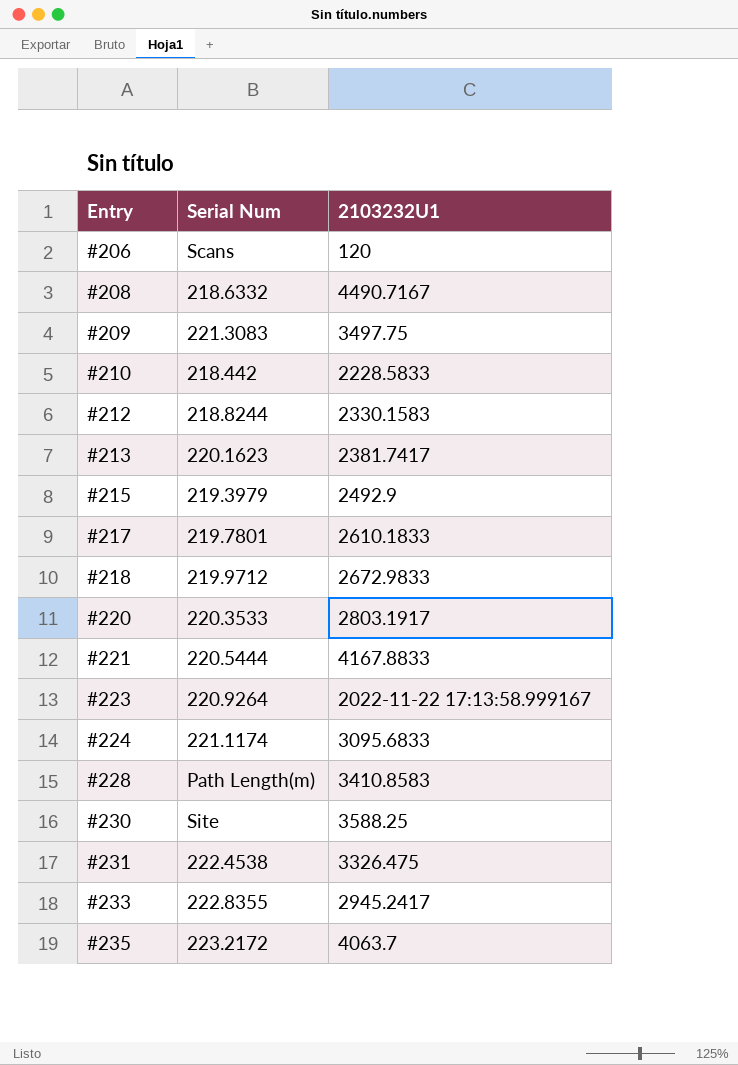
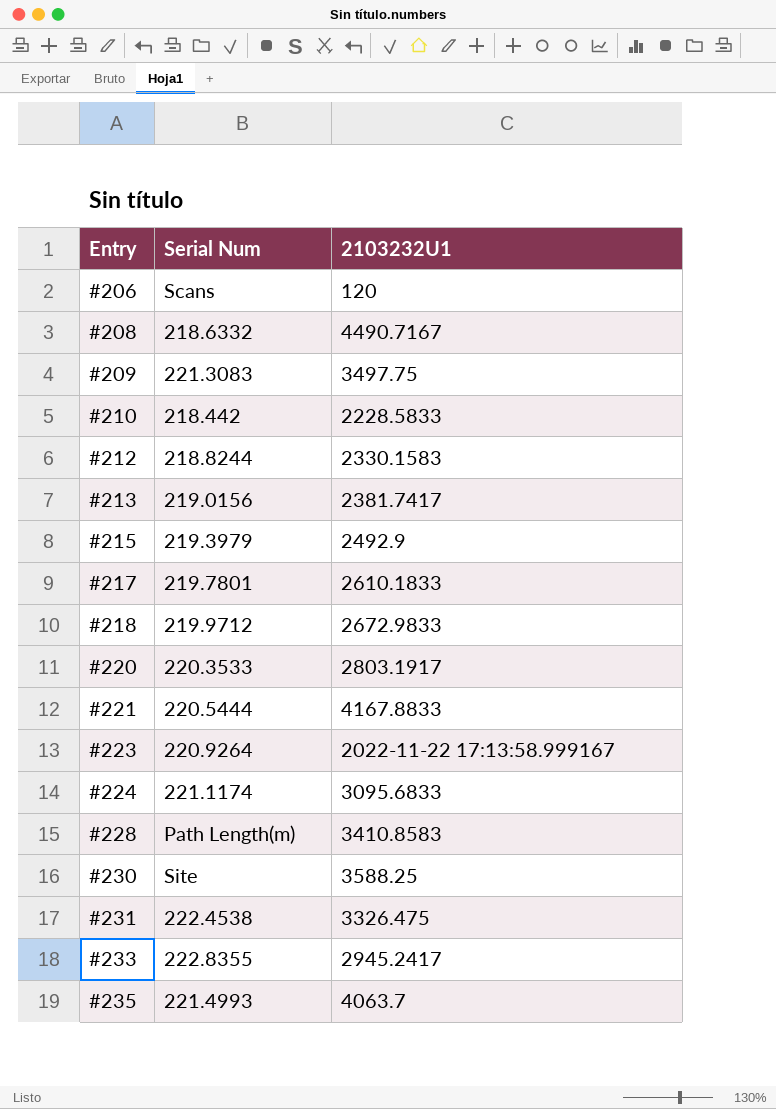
#213 | Serial Num: 220.1623 -> 219.0156
#235 | Serial Num: 223.2172 -> 221.4993

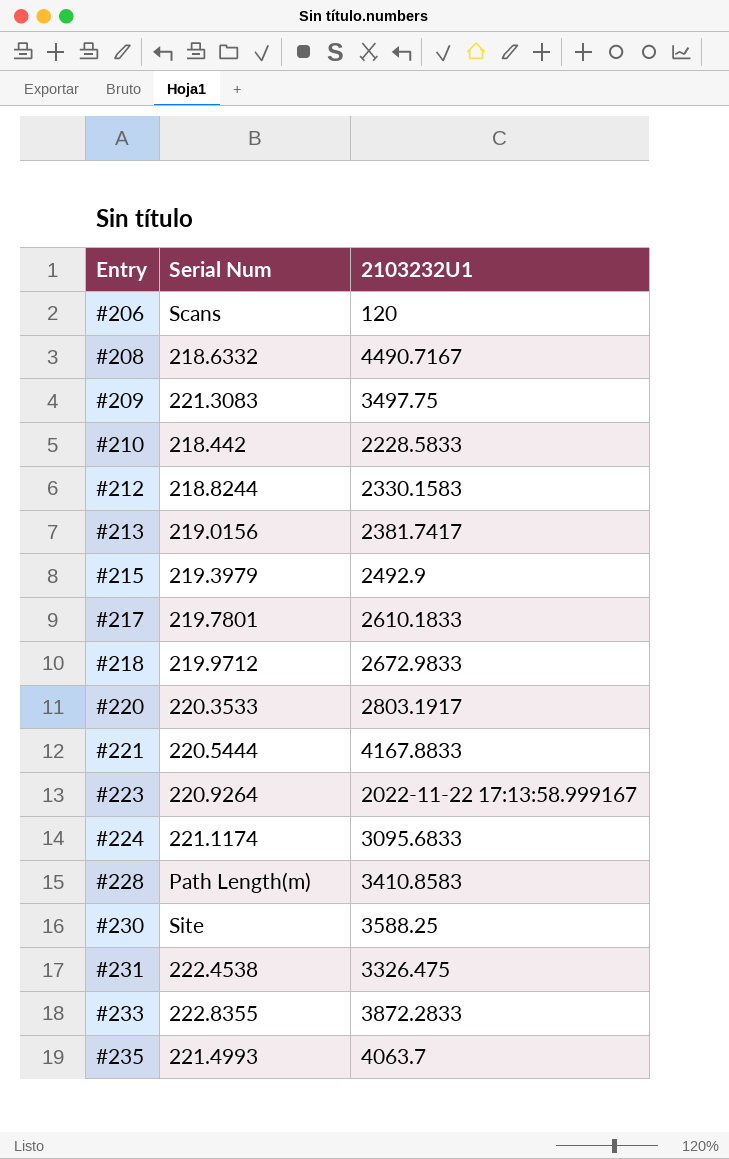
#233 | 2103232U1: 2945.2417 -> 3872.2833

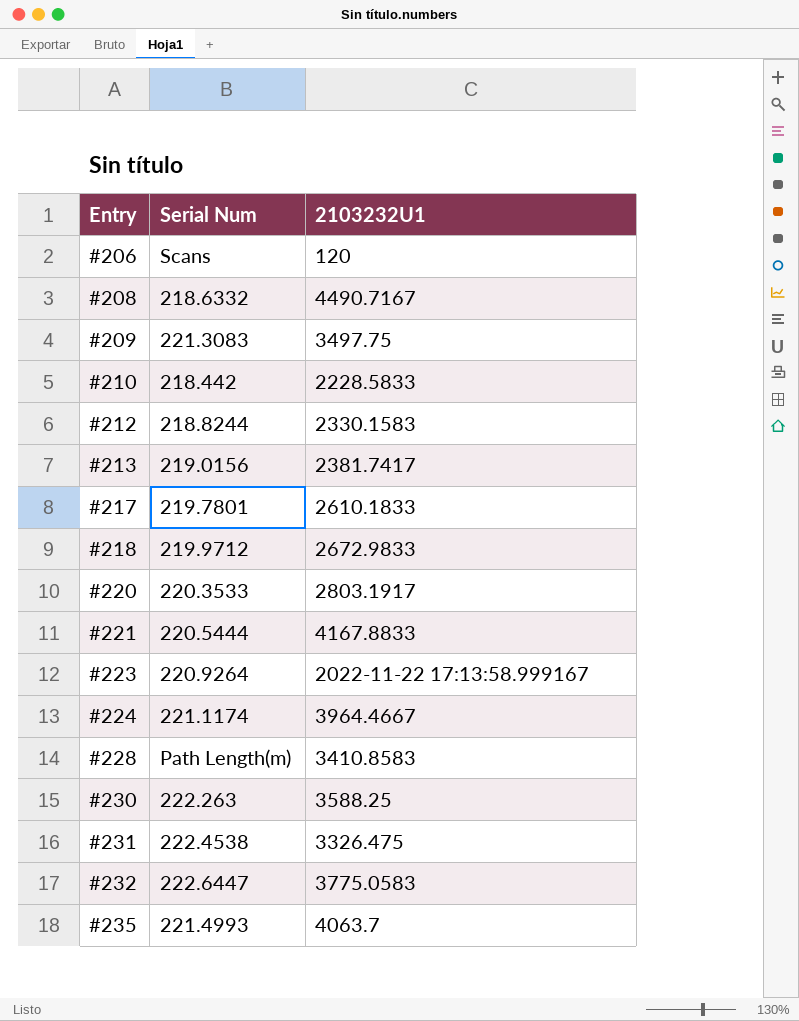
row #215: 219.3979 | 2492.9 -> none
row #233: 222.8355 | 3872.2833 -> none
#224 | 2103232U1: 3095.6833 -> 3964.4667
#230 | Serial Num: Site -> 222.263
row #232: none -> 222.6447 | 3775.0583

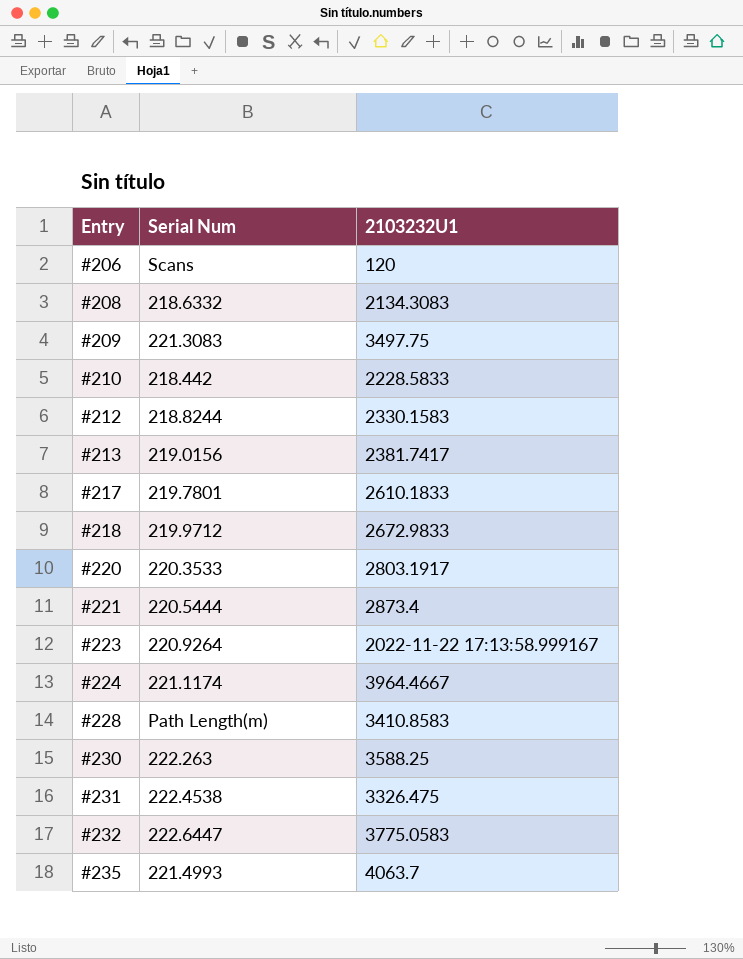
#208 | 2103232U1: 4490.7167 -> 2134.3083
#221 | 2103232U1: 4167.8833 -> 2873.4

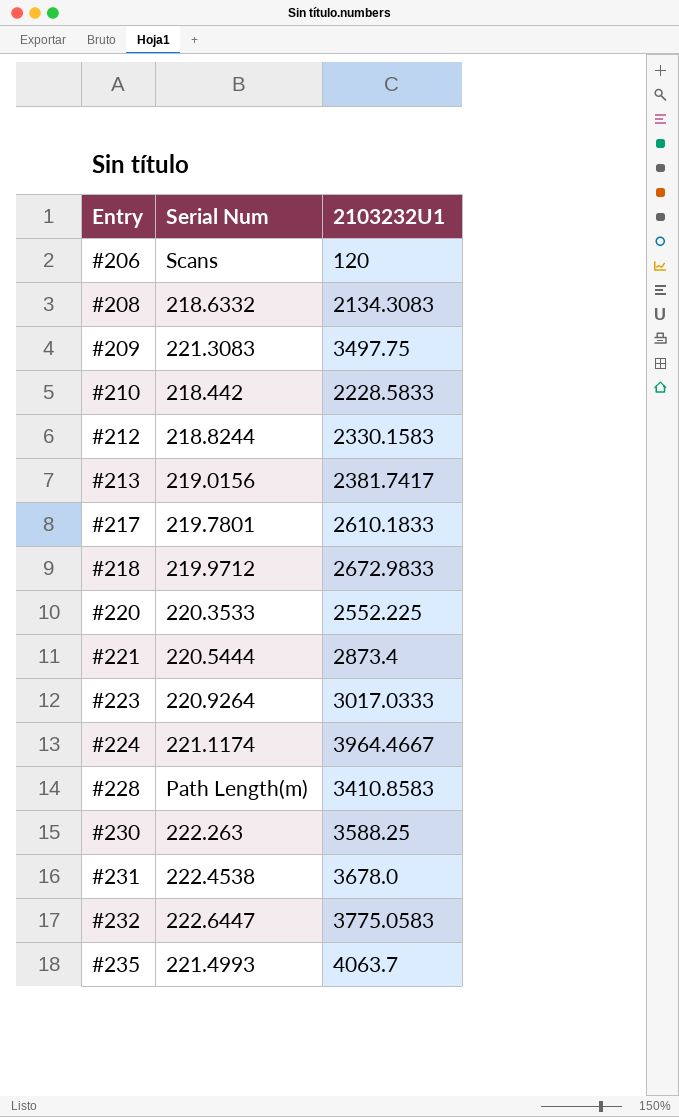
#220 | 2103232U1: 2803.1917 -> 2552.225
#223 | 2103232U1: 2022-11-22 17:13:58.999167 -> 3017.0333
#231 | 2103232U1: 3326.475 -> 3678.0

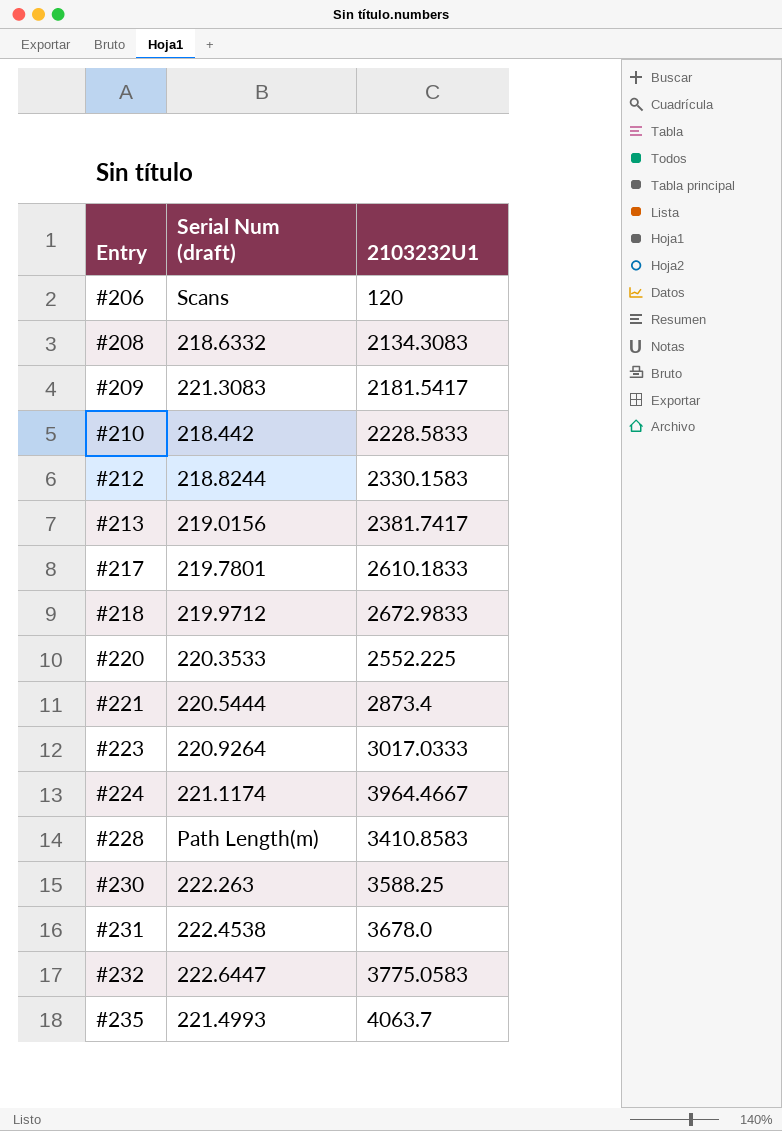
column name: Serial Num -> Serial Num (draft)
#209 | 2103232U1: 3497.75 -> 2181.5417

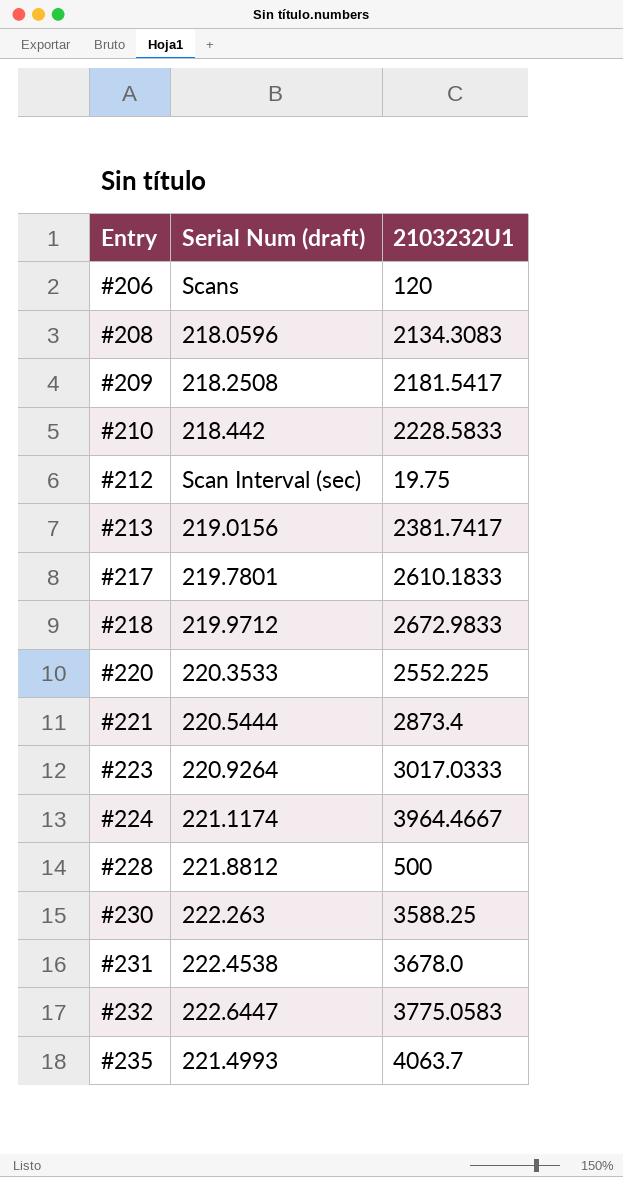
#208 | Serial Num (draft): 218.6332 -> 218.0596
#209 | Serial Num (draft): 221.3083 -> 218.2508
#212 | Serial Num (draft): 218.8244 -> Scan Interval (sec)
#212 | 2103232U1: 2330.1583 -> 19.75
#228 | Serial Num (draft): Path Length(m) -> 221.8812
#228 | 2103232U1: 3410.8583 -> 500

